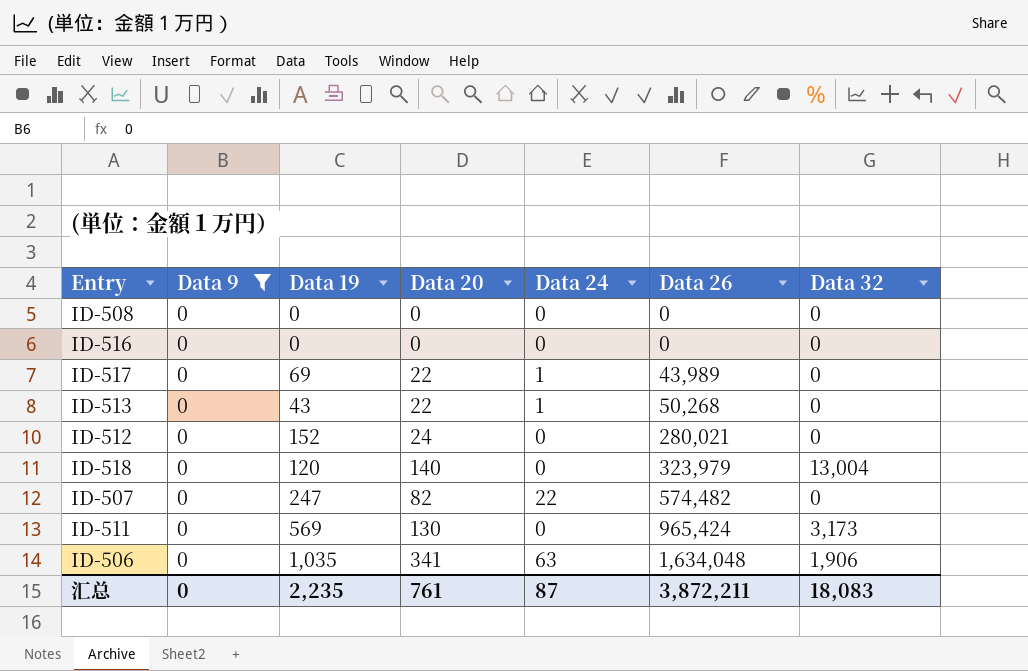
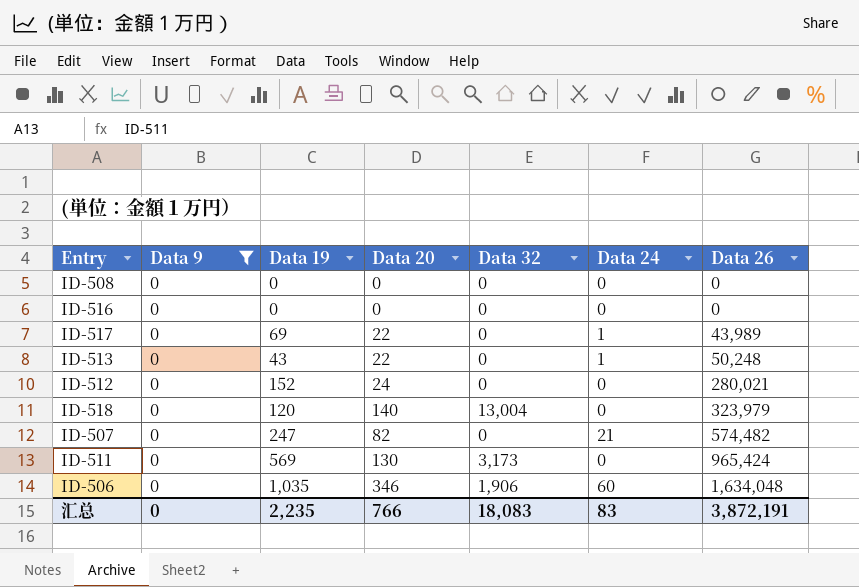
column Data 32 | position: 7 -> 5
ID-513 | Data 26: 50,268 -> 50,248
ID-507 | Data 24: 22 -> 21
ID-506 | Data 20: 341 -> 346
ID-506 | Data 24: 63 -> 60
汇总 | Data 20: 761 -> 766
汇总 | Data 24: 87 -> 83
汇总 | Data 26: 3,872,211 -> 3,872,191

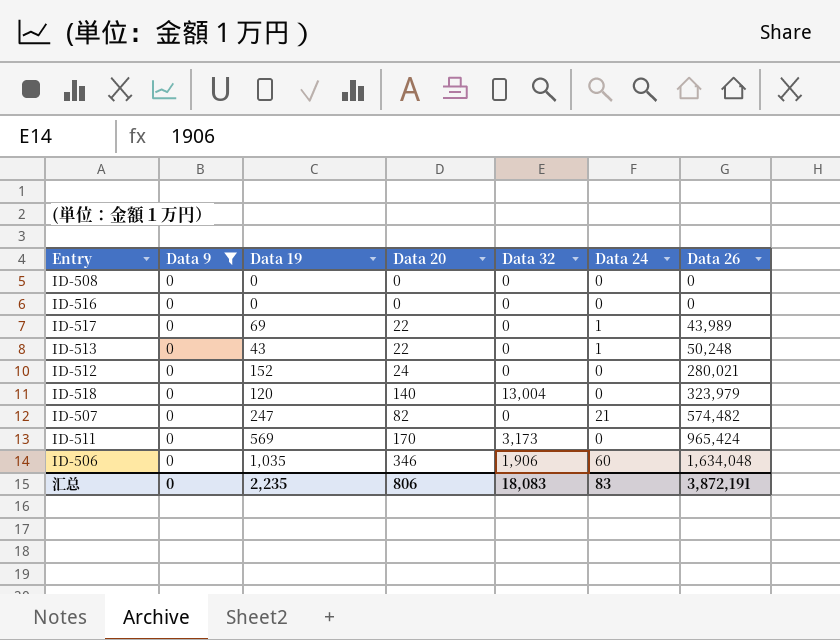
ID-511 | Data 20: 130 -> 170
汇总 | Data 20: 766 -> 806

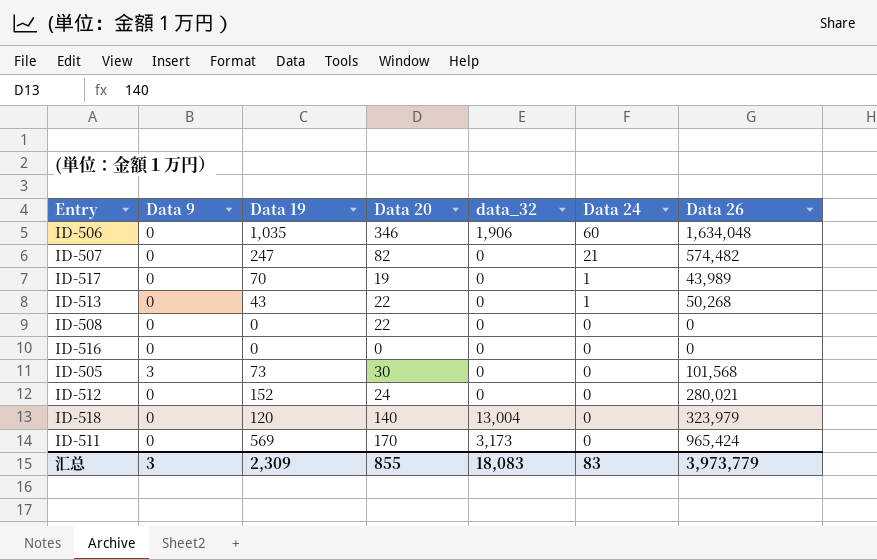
filter: Data 9 = 0 -> none
row order: Data 26 ascending -> Data 24 descending
column name: Data 32 -> data_32
ID-517 | Data 19: 69 -> 70
ID-517 | Data 20: 22 -> 19
ID-513 | Data 26: 50,248 -> 50,268
ID-508 | Data 20: 0 -> 22
汇总 | Data 9: 0 -> 3
汇总 | Data 19: 2,235 -> 2,309
汇总 | Data 20: 806 -> 855
汇总 | Data 26: 3,872,191 -> 3,973,779

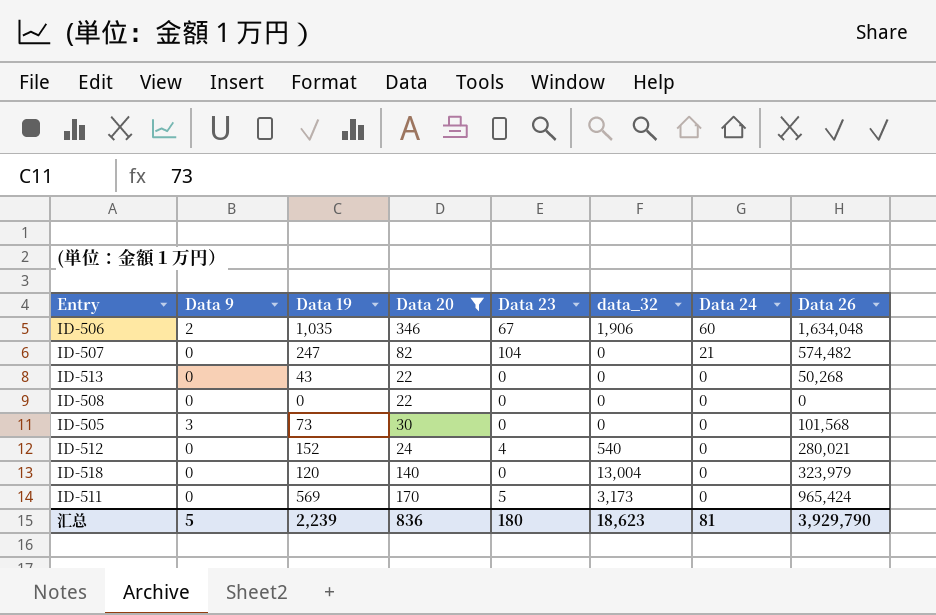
filter: none -> Data 20 >= 22
column Data 23 | position: none -> 5
ID-506 | Data 9: 0 -> 2
ID-513 | Data 24: 1 -> 0
ID-512 | data_32: 0 -> 540
汇总 | Data 9: 3 -> 5
汇总 | Data 19: 2,309 -> 2,239
汇总 | Data 20: 855 -> 836
汇总 | data_32: 18,083 -> 18,623
汇总 | Data 24: 83 -> 81
汇总 | Data 26: 3,973,779 -> 3,929,790

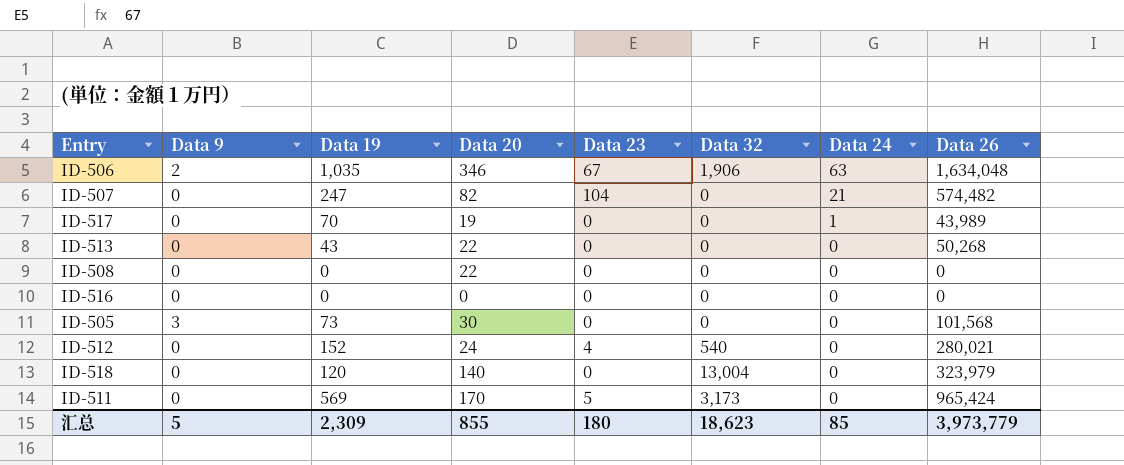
filter: Data 20 >= 22 -> none
column name: data_32 -> Data 32
ID-506 | Data 24: 60 -> 63
汇总 | Data 19: 2,239 -> 2,309
汇总 | Data 20: 836 -> 855
汇总 | Data 24: 81 -> 85
汇总 | Data 26: 3,929,790 -> 3,973,779

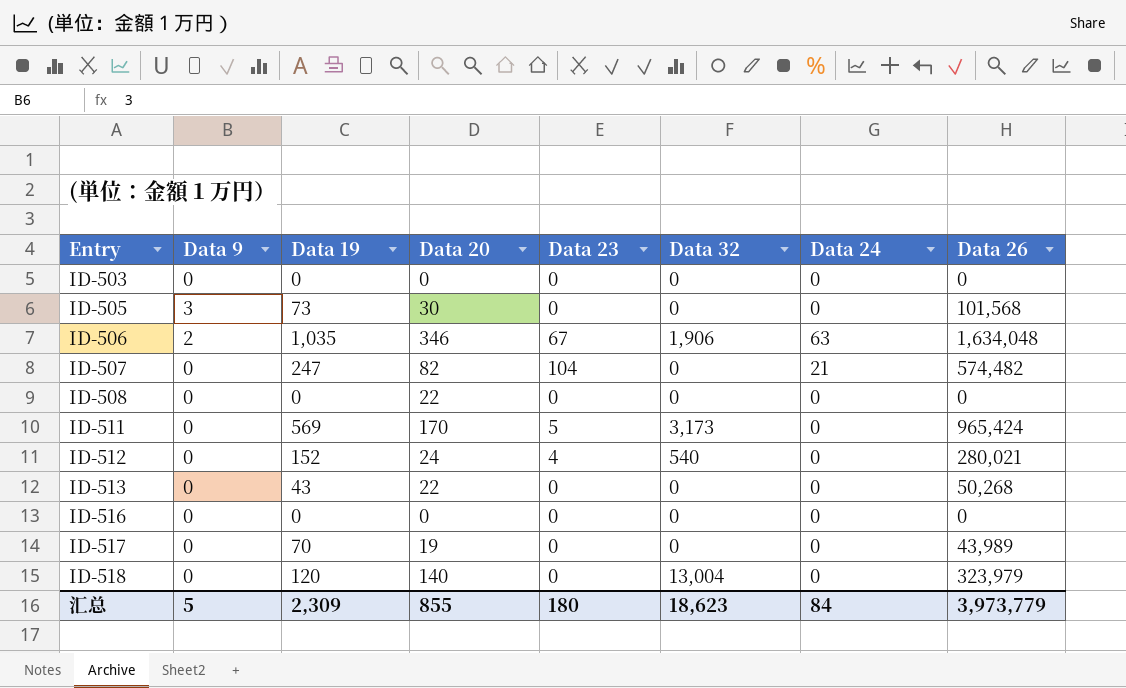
row order: Data 24 descending -> Entry ascending
row ID-503: none -> 0 | 0 | 0 | 0 | 0 | 0 | 0
ID-517 | Data 24: 1 -> 0
汇总 | Data 24: 85 -> 84

